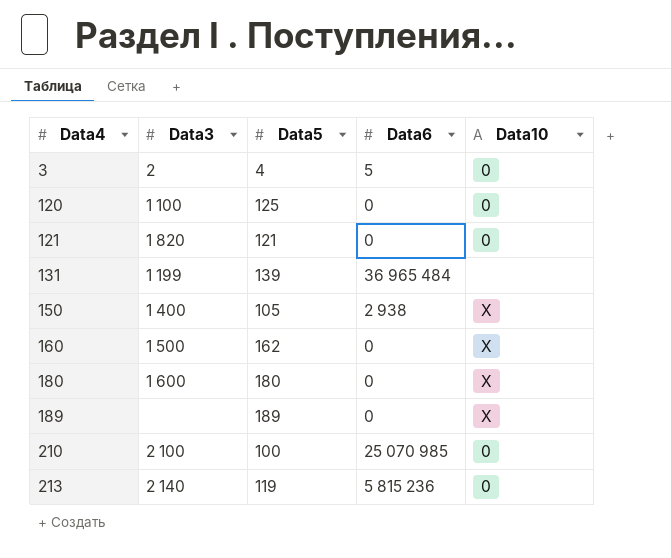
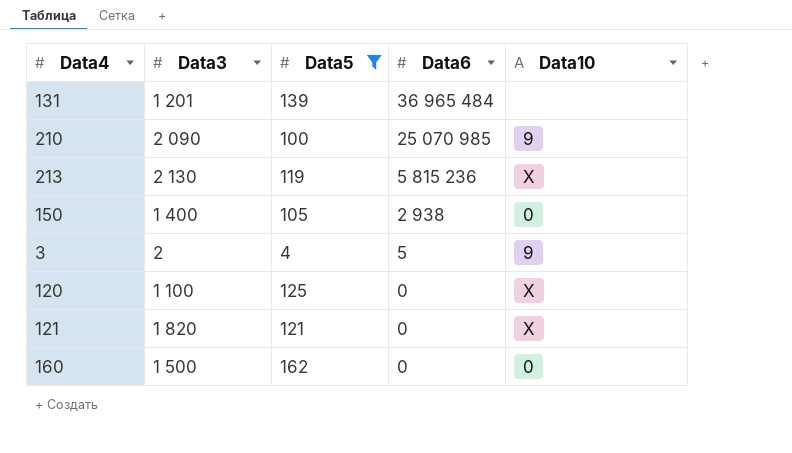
filter: none -> Data5 <= 162
row order: Data4 ascending -> Data6 descending
131 | Data3: 1 199 -> 1 201
210 | Data3: 2 100 -> 2 090
210 | Data10: 0 -> 9
213 | Data3: 2 140 -> 2 130
213 | Data10: 0 -> Х
150 | Data10: Х -> 0
3 | Data10: 0 -> 9
120 | Data10: 0 -> Х
121 | Data10: 0 -> Х
160 | Data10: X -> 0

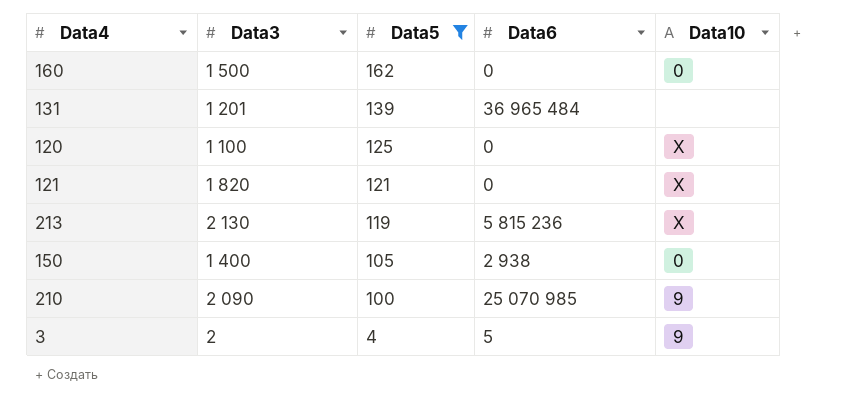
row order: Data6 descending -> Data5 descending

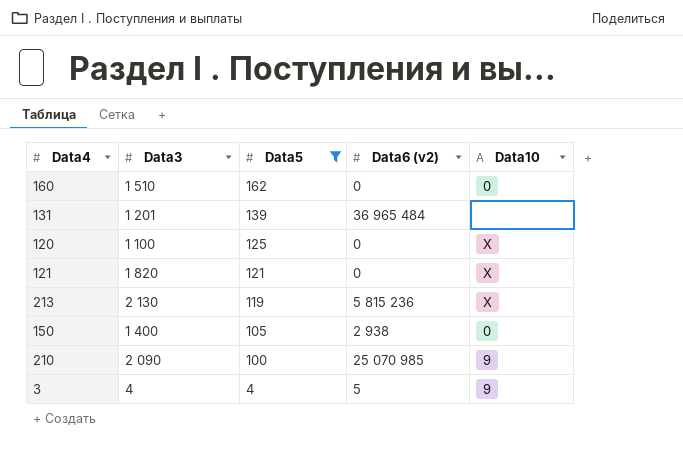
column name: Data6 -> Data6 (v2)
160 | Data3: 1 500 -> 1 510
3 | Data3: 2 -> 4

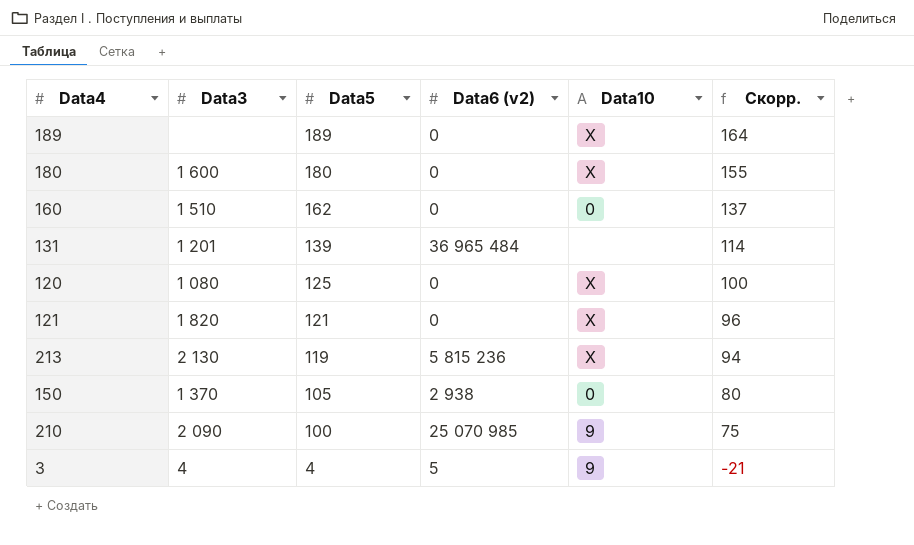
filter: Data5 <= 162 -> none
column Скорр. | formula: none -> [Data5] - 25
120 | Data3: 1 100 -> 1 080
150 | Data3: 1 400 -> 1 370

